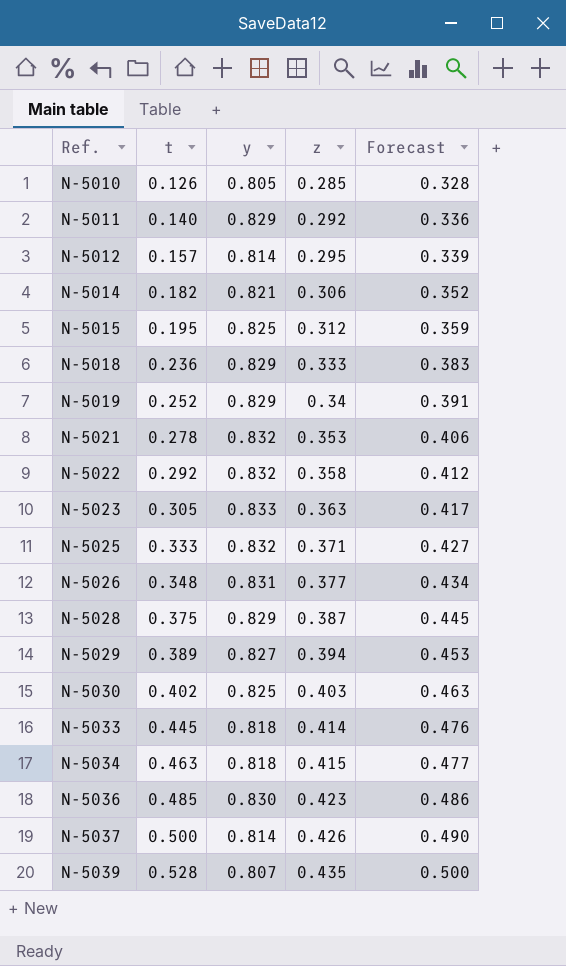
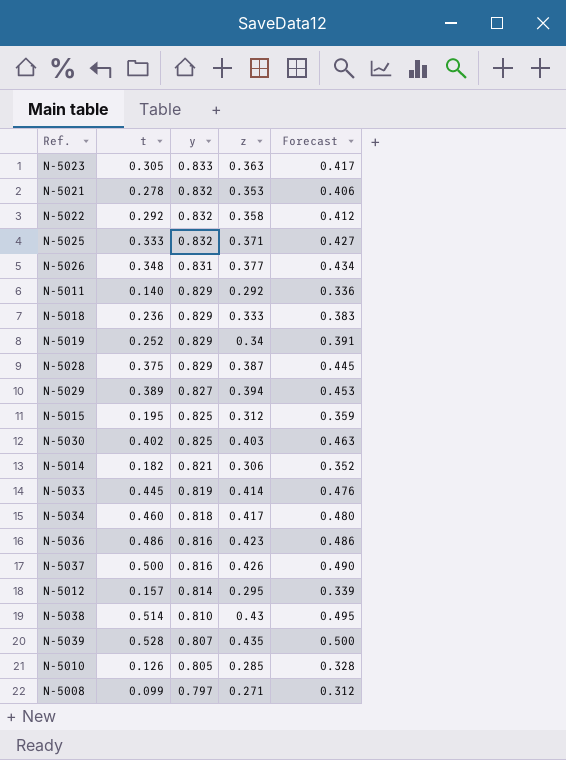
row order: Ref. ascending -> y descending
N-5033 | y: 0.818 -> 0.819
N-5034 | t: 0.463 -> 0.460
N-5034 | z: 0.415 -> 0.417
N-5034 | Forecast: 0.477 -> 0.480
N-5036 | t: 0.485 -> 0.486
N-5036 | y: 0.830 -> 0.816
N-5037 | y: 0.814 -> 0.816
row N-5038: none -> 0.514 | 0.810 | 0.43 | 0.495
row N-5008: none -> 0.099 | 0.797 | 0.271 | 0.312

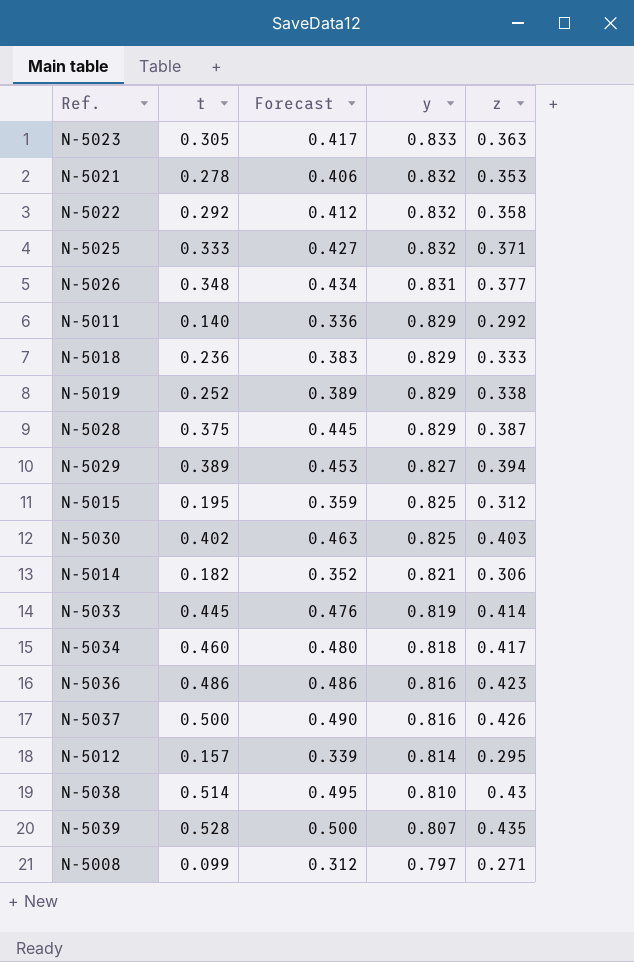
column Forecast | position: 5 -> 3
row N-5010: 0.126 | 0.805 | 0.285 | 0.328 -> none
N-5019 | Forecast: 0.391 -> 0.389
N-5019 | z: 0.34 -> 0.338

